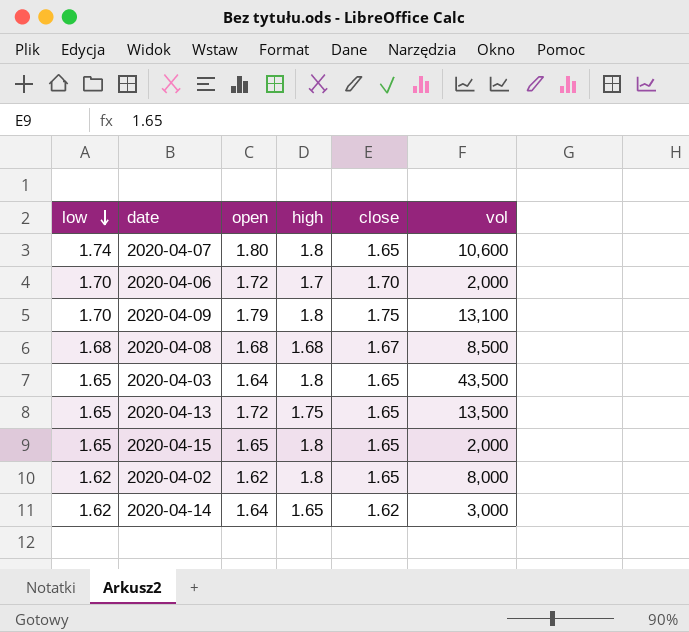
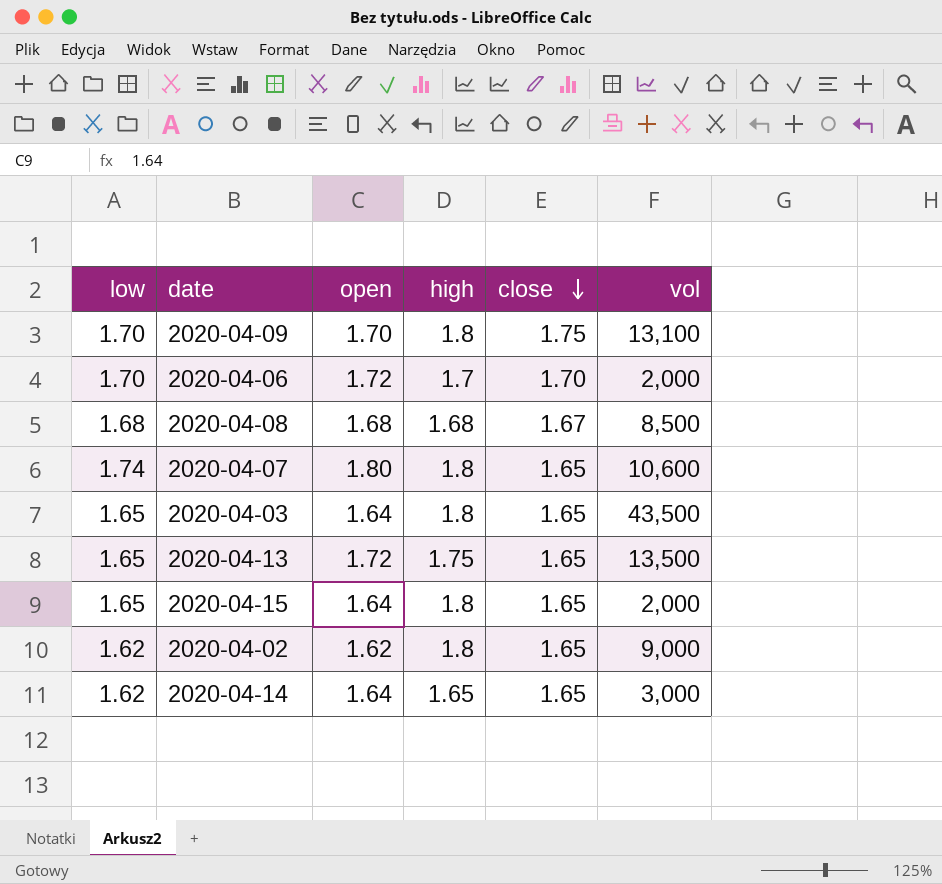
row order: low descending -> close descending
2020-04-09 | open: 1.79 -> 1.70
2020-04-15 | open: 1.65 -> 1.64
2020-04-02 | vol: 8,000 -> 9,000
2020-04-14 | close: 1.62 -> 1.65

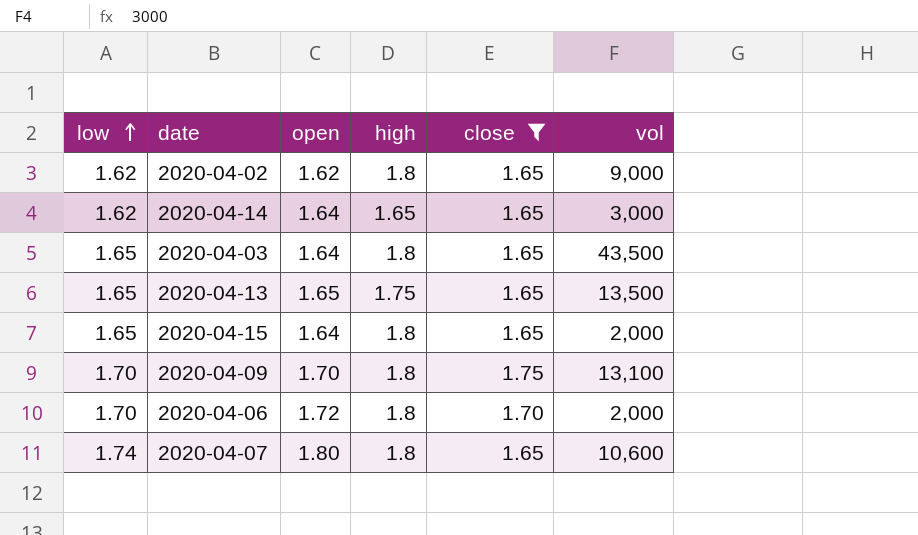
filter: none -> close != 1.67
row order: close descending -> low ascending
2020-04-13 | open: 1.72 -> 1.65
2020-04-06 | high: 1.7 -> 1.8

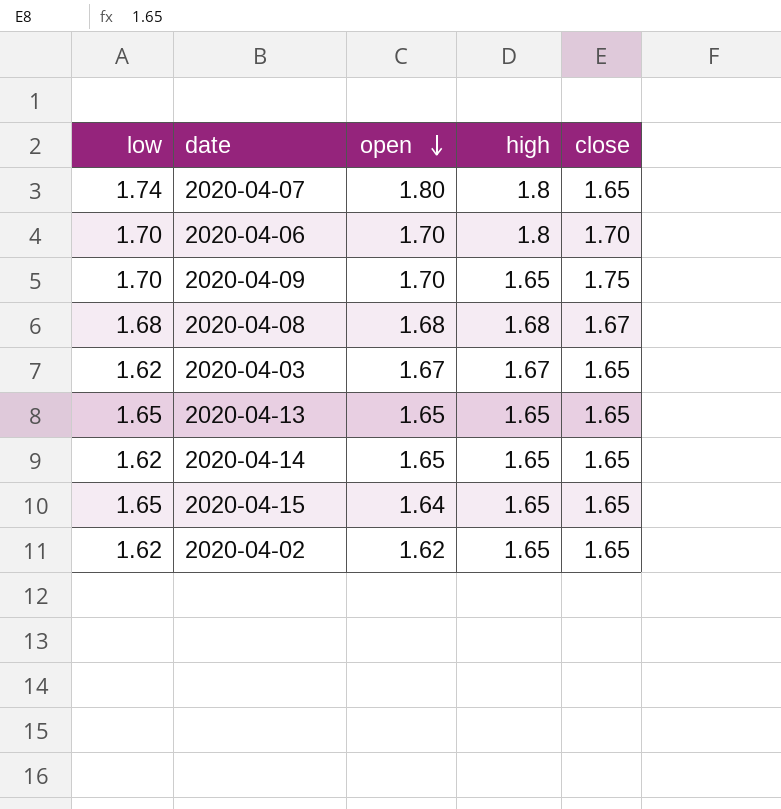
filter: close != 1.67 -> none
row order: low ascending -> open descending
column vol | position: 6 -> none
2020-04-06 | open: 1.72 -> 1.70
2020-04-09 | high: 1.8 -> 1.65
2020-04-03 | low: 1.65 -> 1.62
2020-04-03 | open: 1.64 -> 1.67
2020-04-03 | high: 1.8 -> 1.67
2020-04-13 | high: 1.75 -> 1.65
2020-04-14 | open: 1.64 -> 1.65
2020-04-15 | high: 1.8 -> 1.65
2020-04-02 | high: 1.8 -> 1.65

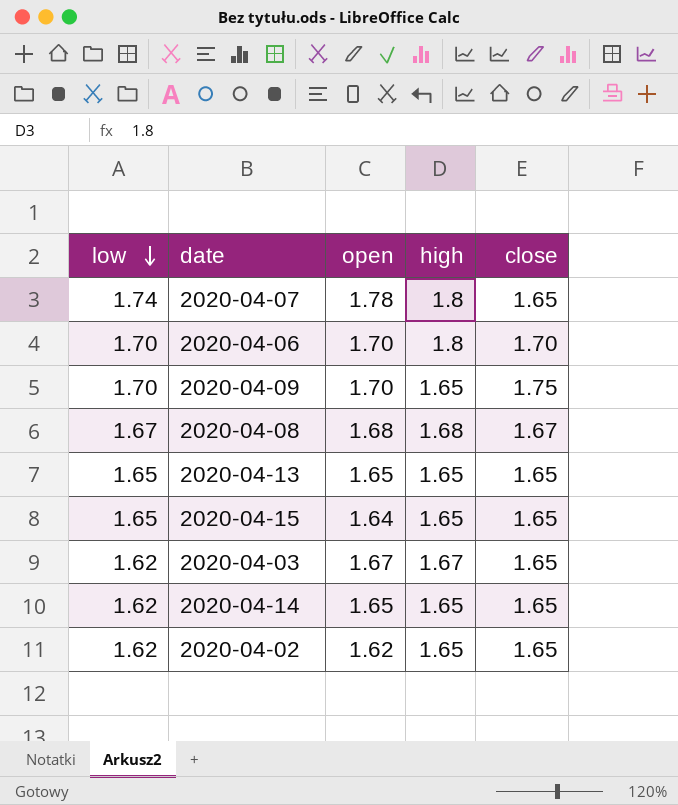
row order: open descending -> low descending
2020-04-07 | open: 1.80 -> 1.78
2020-04-08 | low: 1.68 -> 1.67

